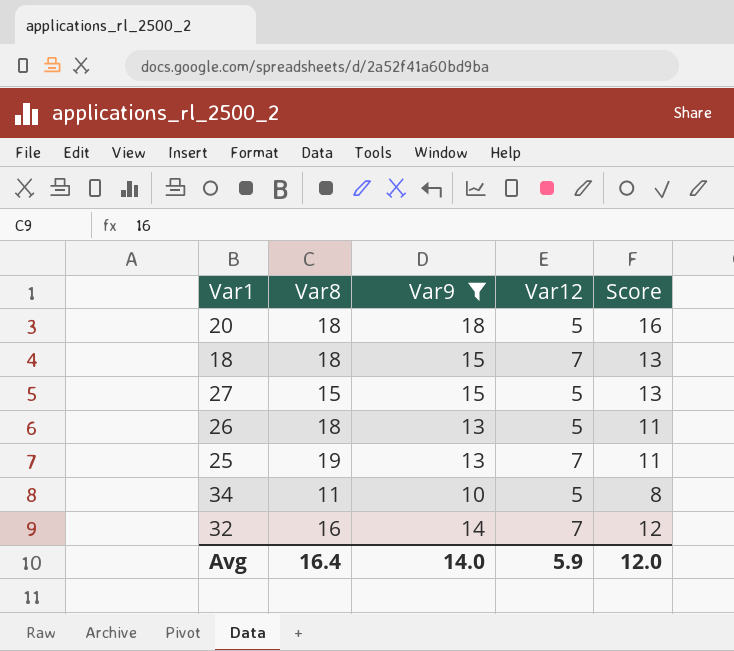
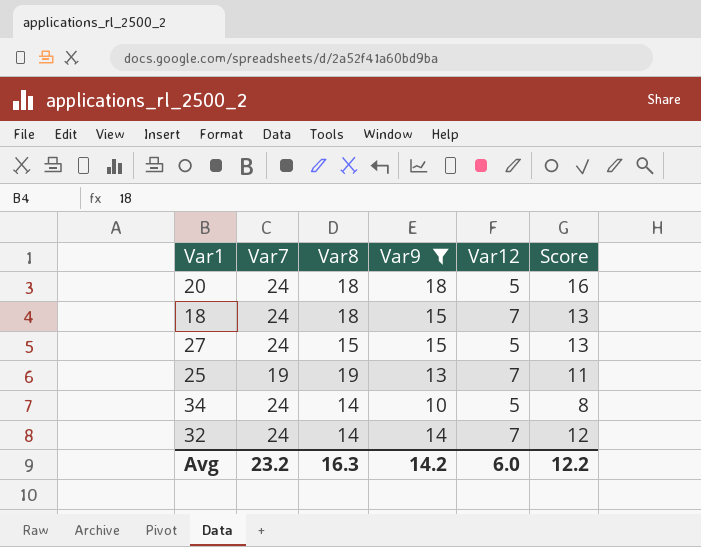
column Var7 | position: none -> 2
row 26: 18 | 13 | 5 | 11 -> none
34 | Var8: 11 -> 14
32 | Var8: 16 -> 14
Avg | Var8: 16.4 -> 16.3
Avg | Var9: 14.0 -> 14.2
Avg | Var12: 5.9 -> 6.0
Avg | Score: 12.0 -> 12.2

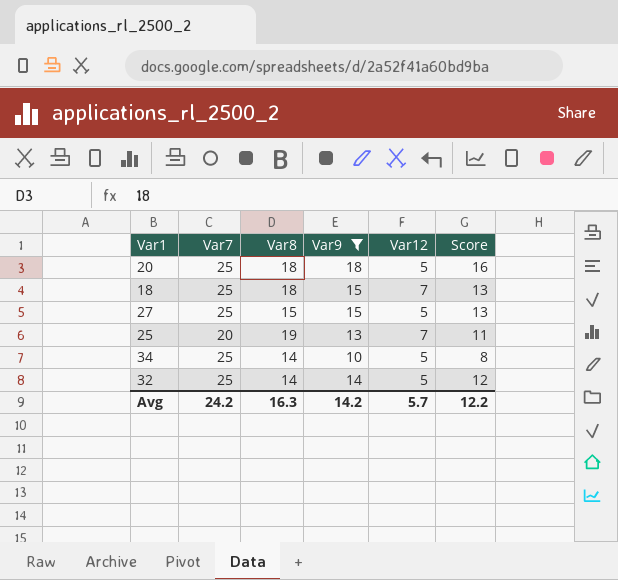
20 | Var7: 24 -> 25
18 | Var7: 24 -> 25
27 | Var7: 24 -> 25
25 | Var7: 19 -> 20
34 | Var7: 24 -> 25
32 | Var7: 24 -> 25
32 | Var12: 7 -> 5
Avg | Var7: 23.2 -> 24.2
Avg | Var12: 6.0 -> 5.7

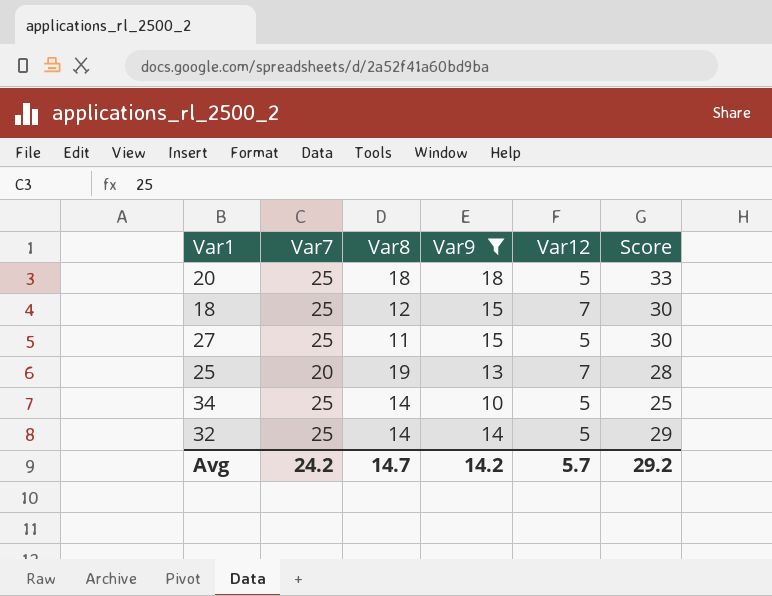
column Score | formula: [Var9] - 2 -> [Var9] + 15
18 | Var8: 18 -> 12
27 | Var8: 15 -> 11
Avg | Var8: 16.3 -> 14.7
Avg | Score: 12.2 -> 29.2

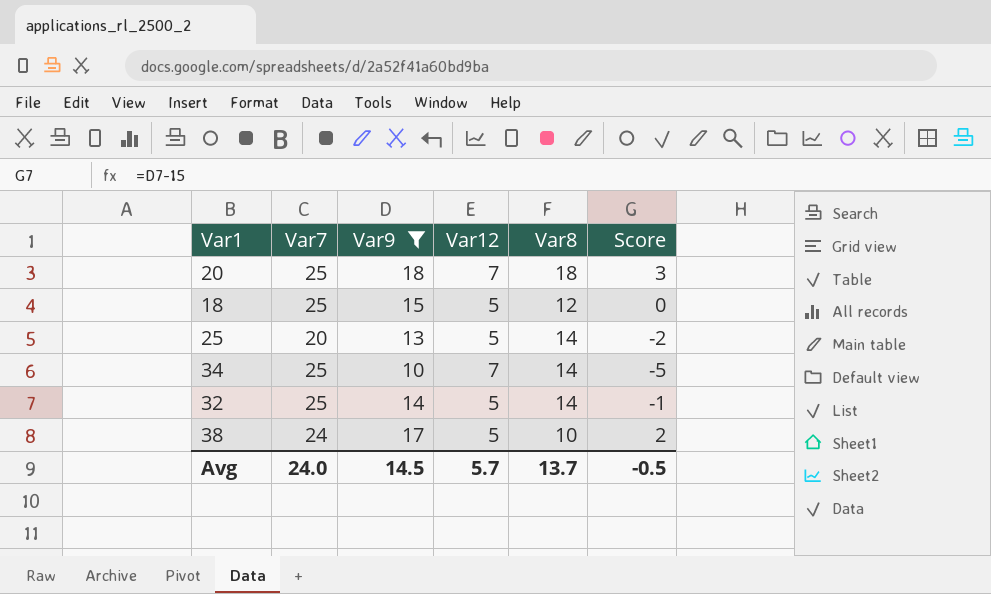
column Var8 | position: 3 -> 5
column Score | formula: [Var9] + 15 -> [Var9] - 15
row 27: 25 | 11 | 15 | 5 | 30 -> none
20 | Var12: 5 -> 7
18 | Var12: 7 -> 5
25 | Var12: 7 -> 5
25 | Var8: 19 -> 14
34 | Var12: 5 -> 7
row 38: none -> 24 | 17 | 5 | 10 | 2
Avg | Var7: 24.2 -> 24.0
Avg | Var9: 14.2 -> 14.5
Avg | Var8: 14.7 -> 13.7
Avg | Score: 29.2 -> -0.5

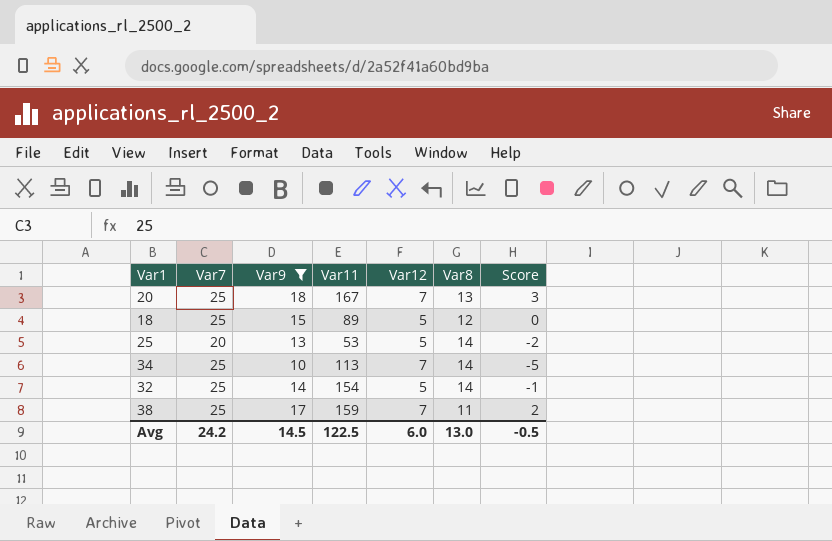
column Var11 | position: none -> 4
20 | Var8: 18 -> 13
38 | Var7: 24 -> 25
38 | Var12: 5 -> 7
38 | Var8: 10 -> 11
Avg | Var7: 24.0 -> 24.2
Avg | Var12: 5.7 -> 6.0
Avg | Var8: 13.7 -> 13.0

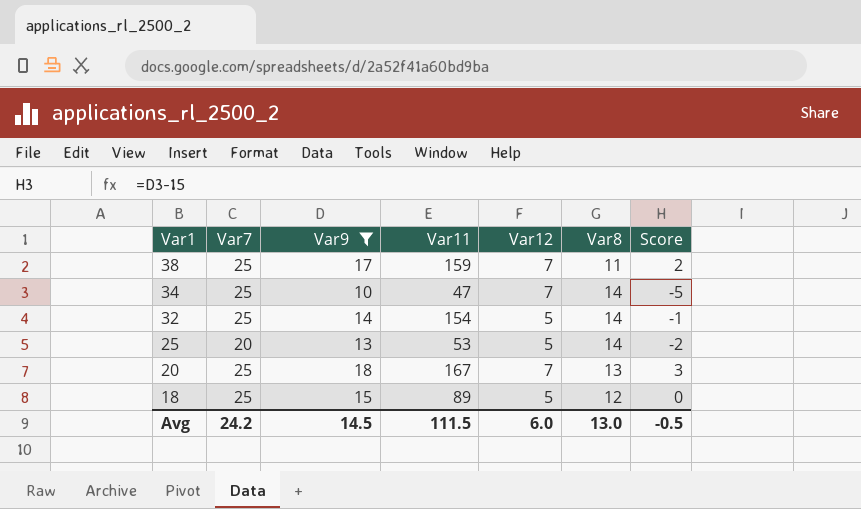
row order: none -> Var1 descending
34 | Var11: 113 -> 47
Avg | Var11: 122.5 -> 111.5

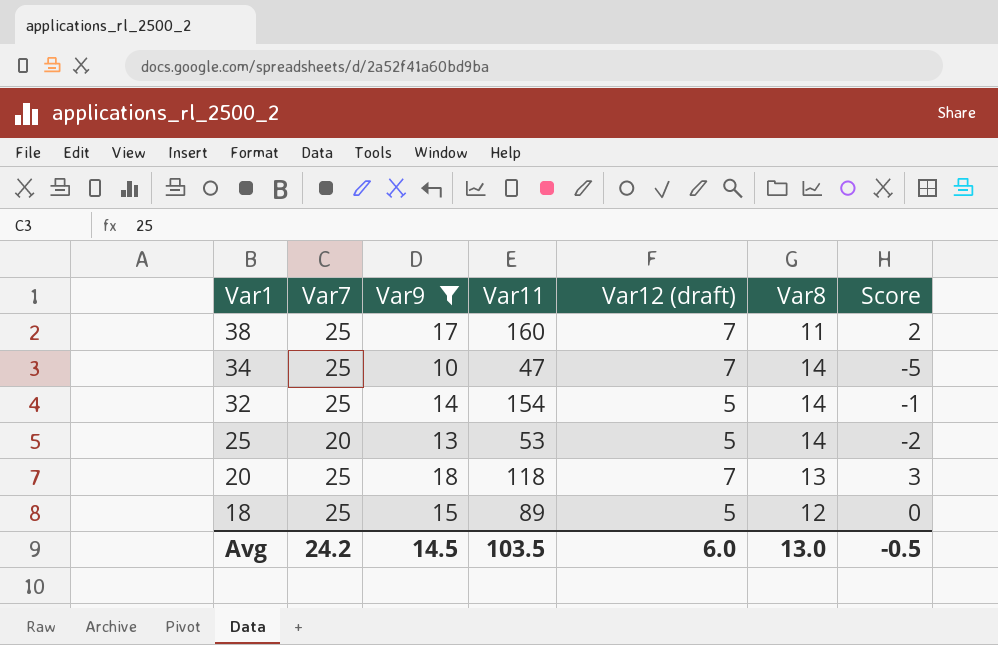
column name: Var12 -> Var12 (draft)
38 | Var11: 159 -> 160
20 | Var11: 167 -> 118
Avg | Var11: 111.5 -> 103.5

